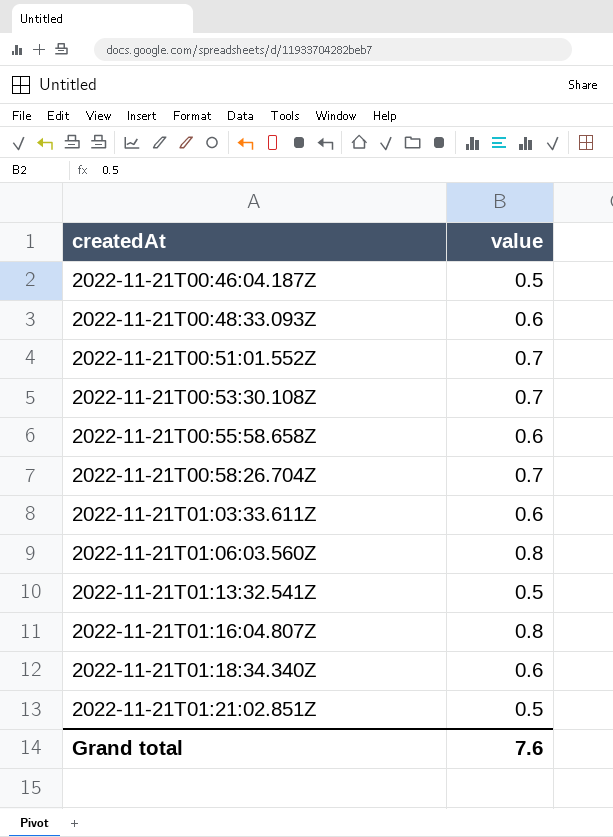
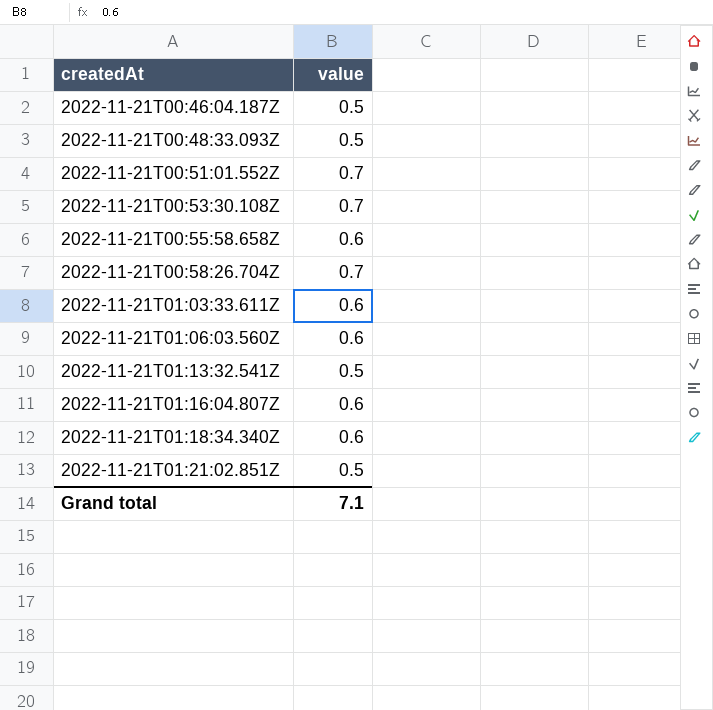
2022-11-21T00:48:33.093Z | value: 0.6 -> 0.5
2022-11-21T01:06:03.560Z | value: 0.8 -> 0.6
2022-11-21T01:16:04.807Z | value: 0.8 -> 0.6
Grand total | value: 7.6 -> 7.1

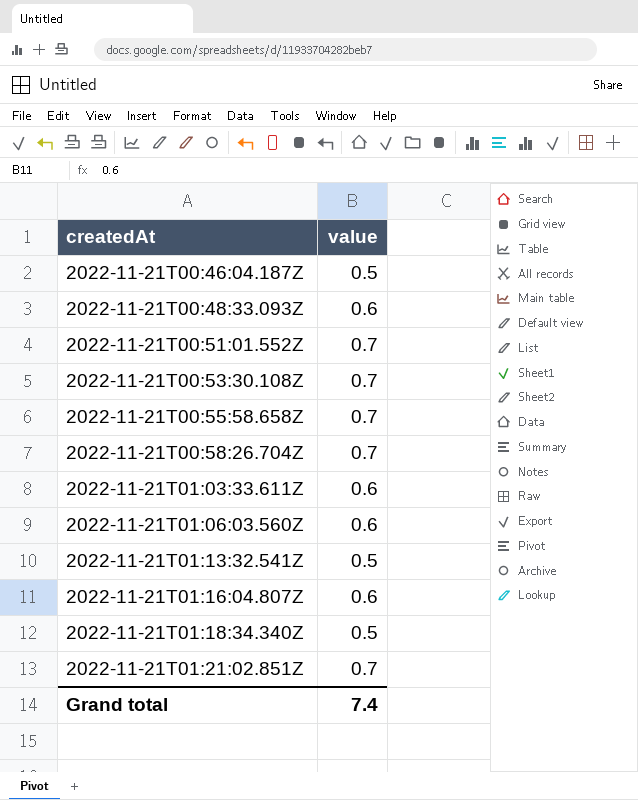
2022-11-21T00:48:33.093Z | value: 0.5 -> 0.6
2022-11-21T00:55:58.658Z | value: 0.6 -> 0.7
2022-11-21T01:18:34.340Z | value: 0.6 -> 0.5
2022-11-21T01:21:02.851Z | value: 0.5 -> 0.7
Grand total | value: 7.1 -> 7.4

